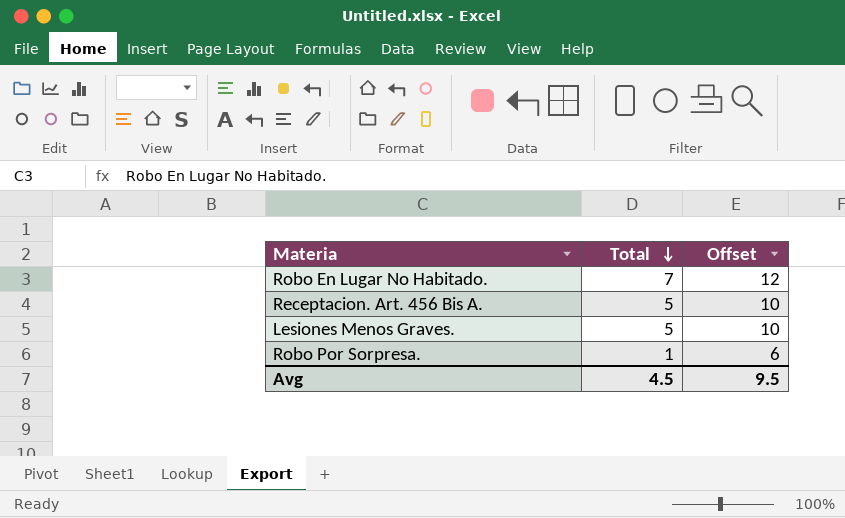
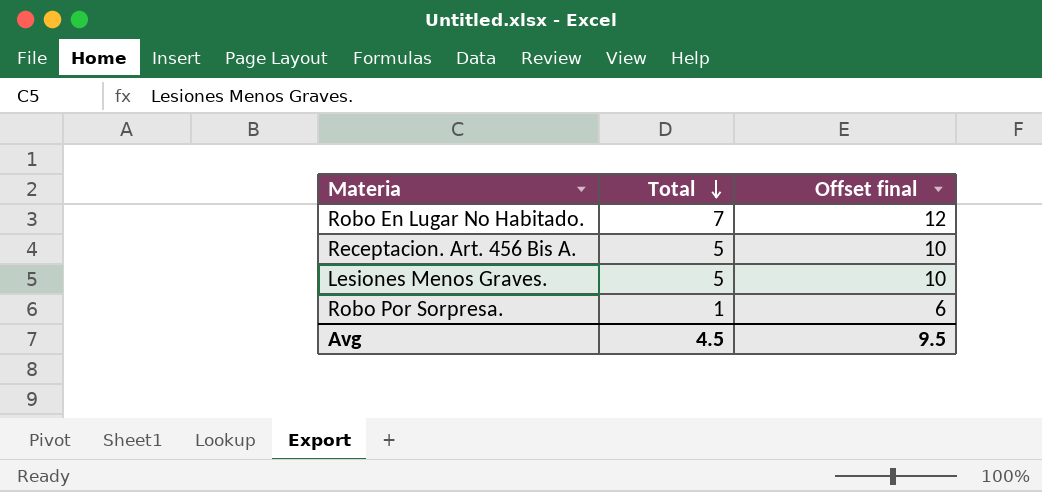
column name: Offset -> Offset final

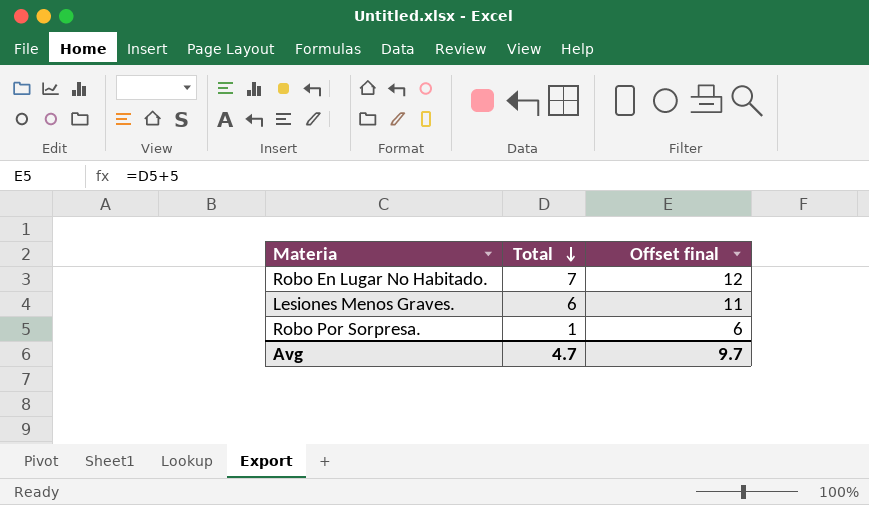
row Receptacion. Art. 456 Bis A.: 5 | 10 -> none
Lesiones Menos Graves. | Total: 5 -> 6
Lesiones Menos Graves. | Offset final: 10 -> 11
Avg | Total: 4.5 -> 4.7
Avg | Offset final: 9.5 -> 9.7

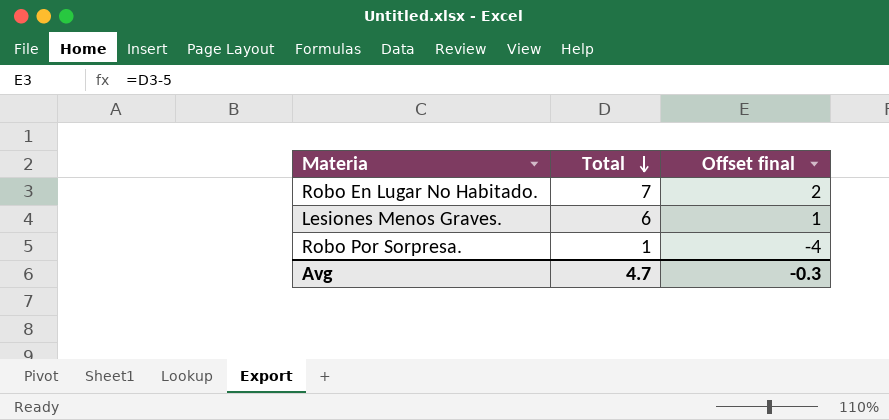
column Offset final | formula: [Total] + 5 -> [Total] - 5
Avg | Offset final: 9.7 -> -0.3

